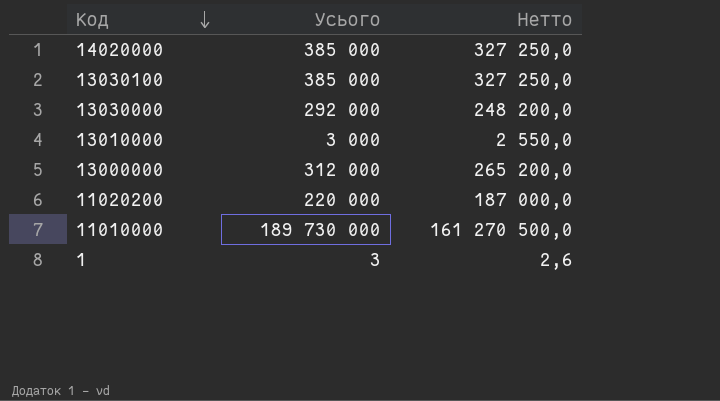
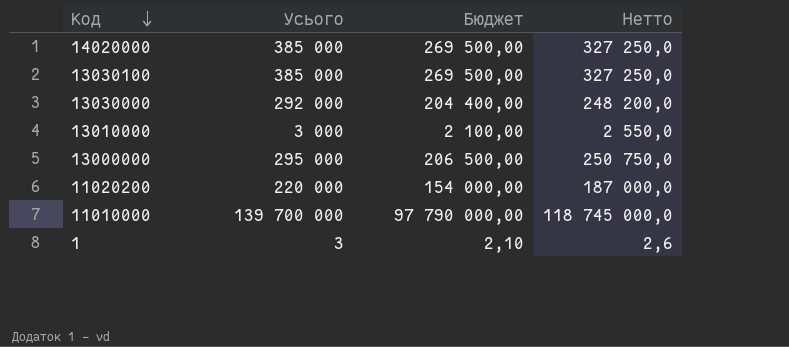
column Бюджет | formula: none -> [Усього] * 0,7
13000000 | Усього: 312 000 -> 295 000
13000000 | Нетто: 265 200,0 -> 250 750,0
11010000 | Усього: 189 730 000 -> 139 700 000
11010000 | Нетто: 161 270 500,0 -> 118 745 000,0

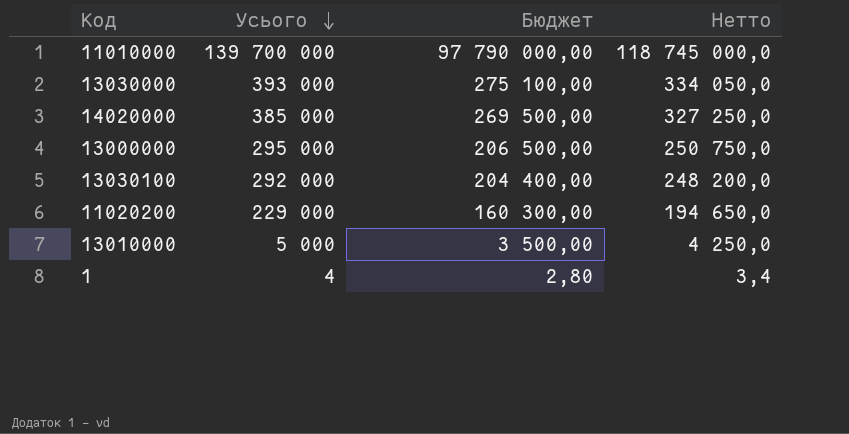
row order: Код descending -> Усього descending
13030000 | Усього: 292 000 -> 393 000
13030000 | Бюджет: 204 400,00 -> 275 100,00
13030000 | Нетто: 248 200,0 -> 334 050,0
13030100 | Усього: 385 000 -> 292 000
13030100 | Бюджет: 269 500,00 -> 204 400,00
13030100 | Нетто: 327 250,0 -> 248 200,0
11020200 | Усього: 220 000 -> 229 000
11020200 | Бюджет: 154 000,00 -> 160 300,00
11020200 | Нетто: 187 000,0 -> 194 650,0
13010000 | Усього: 3 000 -> 5 000
13010000 | Бюджет: 2 100,00 -> 3 500,00
13010000 | Нетто: 2 550,0 -> 4 250,0
1 | Усього: 3 -> 4
1 | Бюджет: 2,10 -> 2,80
1 | Нетто: 2,6 -> 3,4

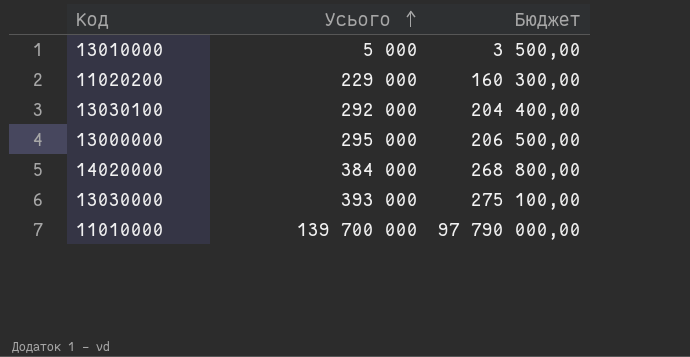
row order: Усього descending -> Усього ascending
column Нетто | formula: [Усього] * 0,85 -> none
row 1: 4 | 2,80 | 3,4 -> none
14020000 | Усього: 385 000 -> 384 000
14020000 | Бюджет: 269 500,00 -> 268 800,00

